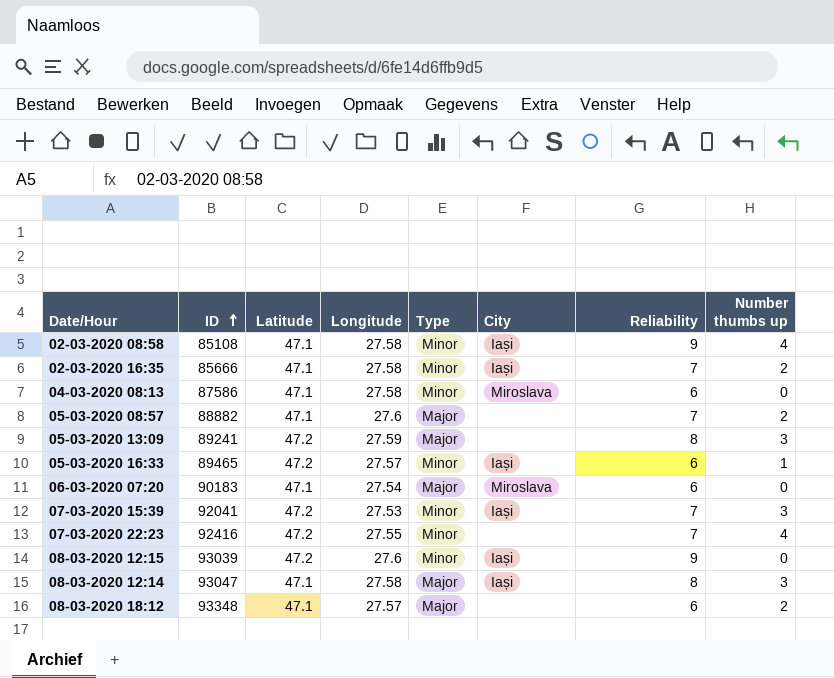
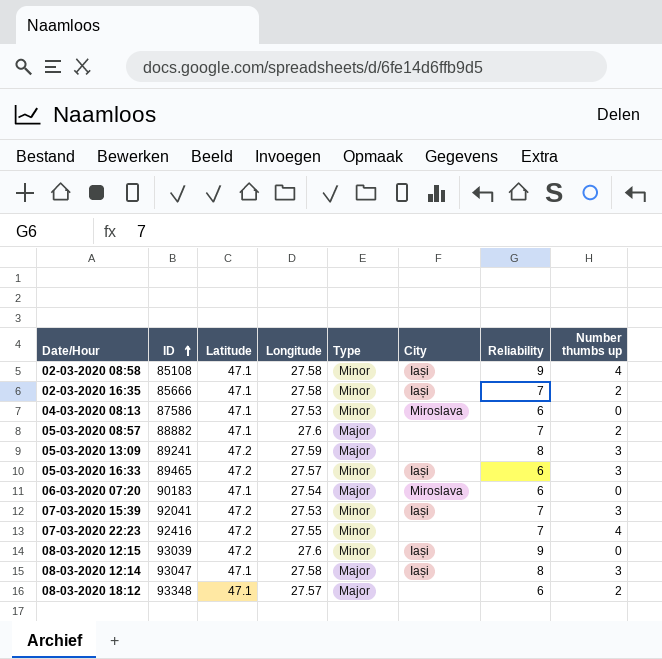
04-03-2020 08:13 | Longitude: 27.58 -> 27.53
05-03-2020 16:33 | Number thumbs up: 1 -> 3

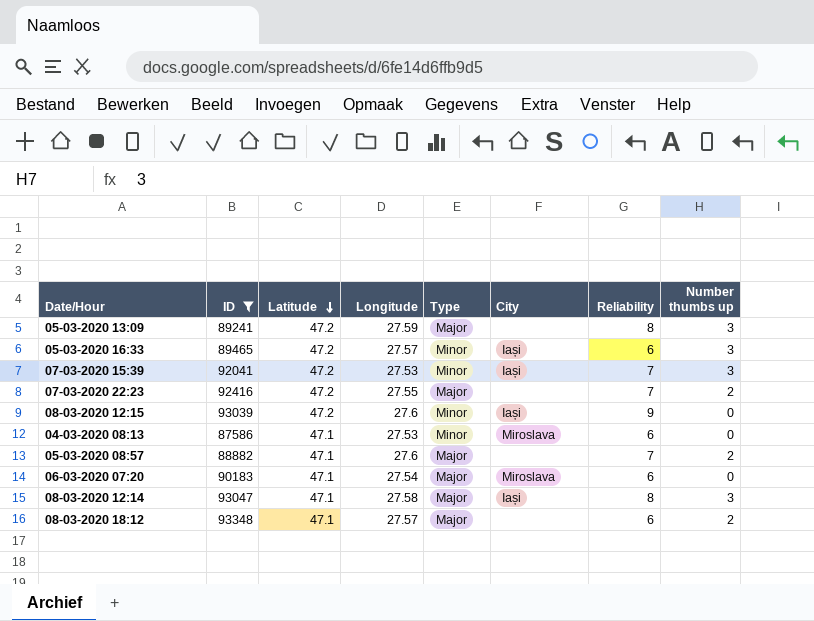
filter: none -> ID >= 87586
row order: ID ascending -> Latitude descending
07-03-2020 22:23 | Type: Minor -> Major
07-03-2020 22:23 | Number thumbs up: 4 -> 2

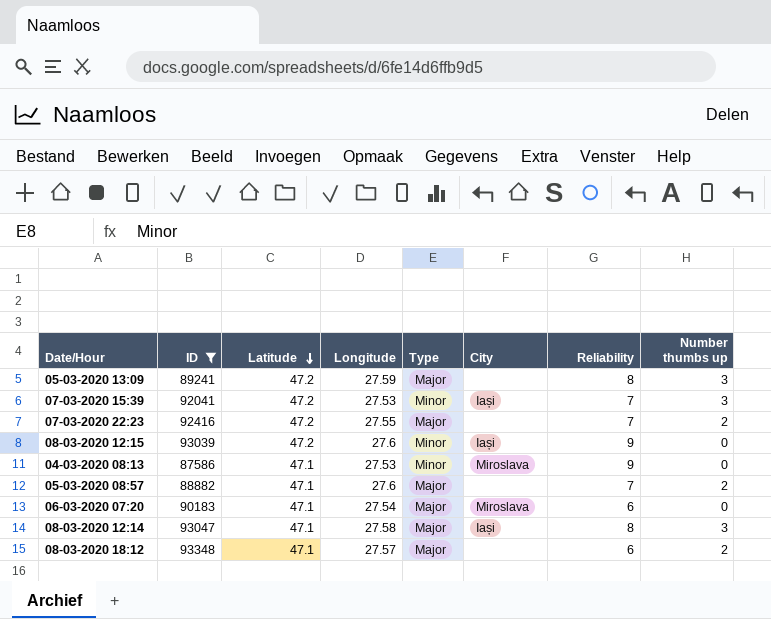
row 05-03-2020 16:33: 89465 | 47.2 | 27.57 | Minor | Iași | 6 | 3 -> none
04-03-2020 08:13 | Reliability: 6 -> 9

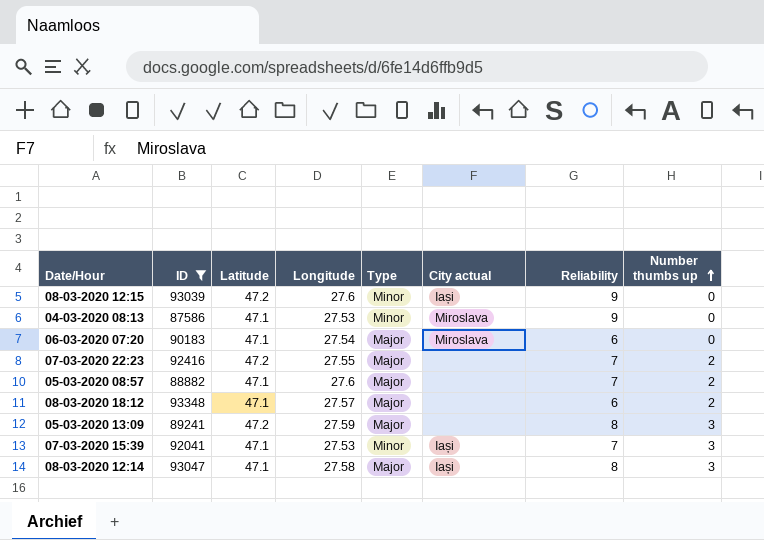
row order: Latitude descending -> Number thumbs up ascending
column name: City -> City actual
07-03-2020 15:39 | Latitude: 47.2 -> 47.1

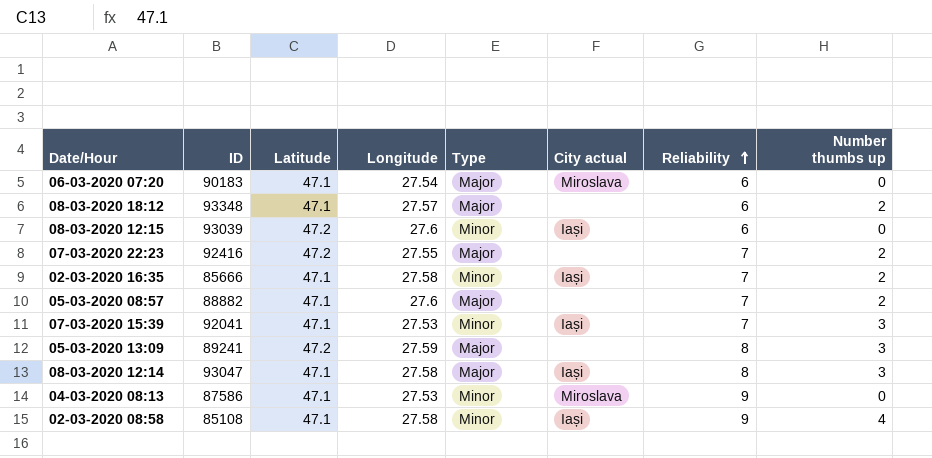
filter: ID >= 87586 -> none
row order: Number thumbs up ascending -> Reliability ascending
08-03-2020 12:15 | Reliability: 9 -> 6

